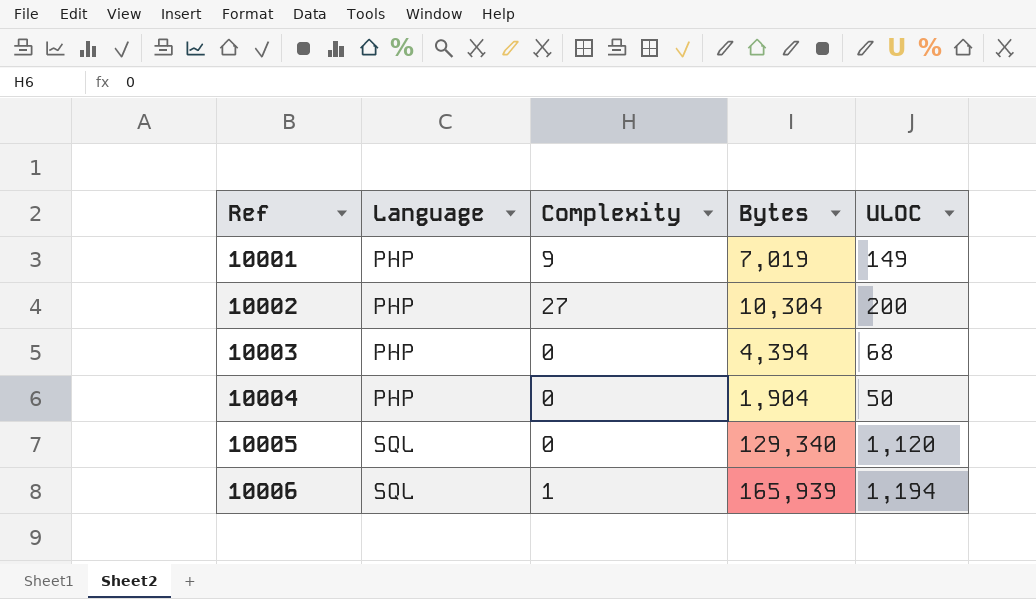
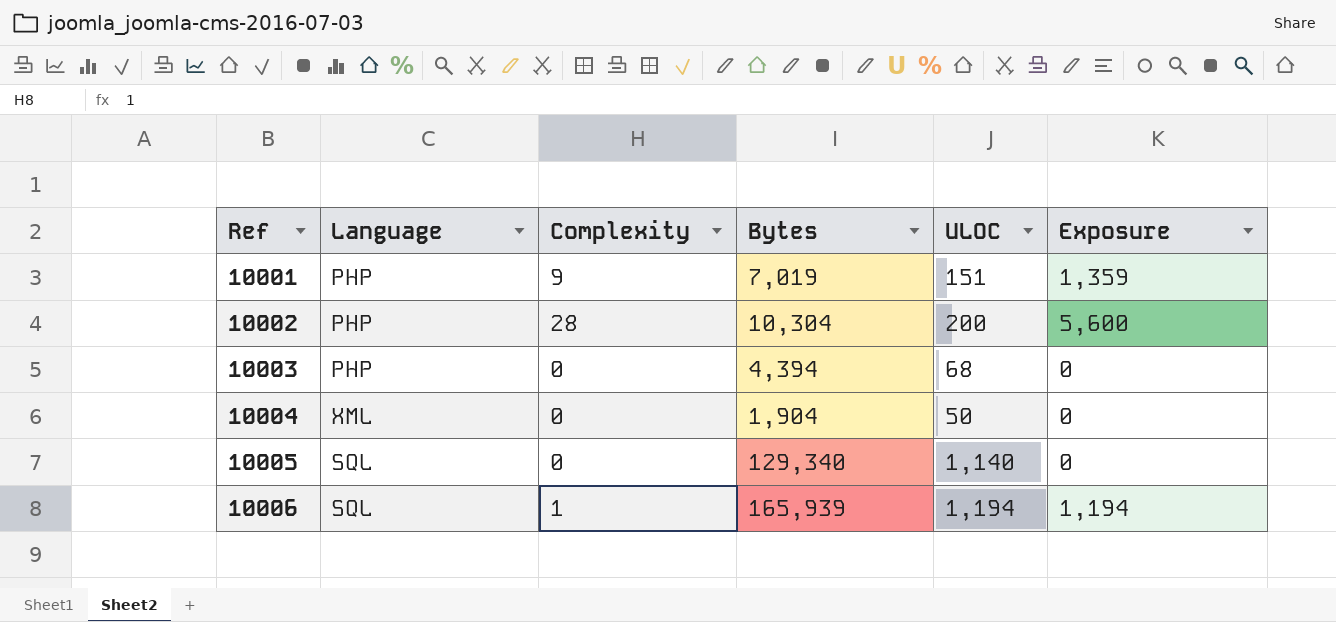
column Exposure | formula: none -> [Complexity] * [ULOC]
10001 | ULOC: 149 -> 151
10002 | Complexity: 27 -> 28
10004 | Language: PHP -> XML
10005 | ULOC: 1,120 -> 1,140

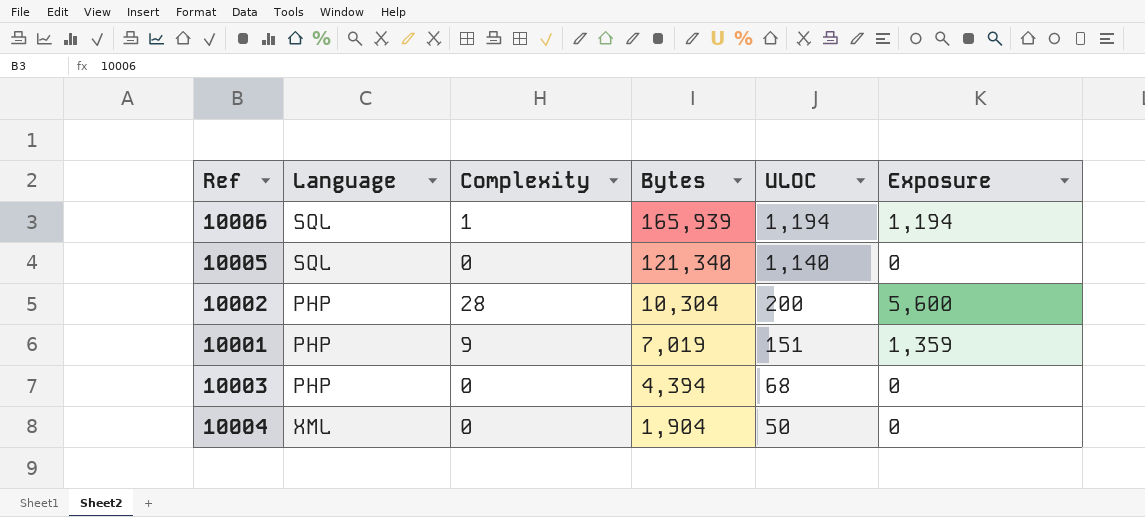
row order: Ref ascending -> Bytes descending
10005 | Bytes: 129,340 -> 121,340

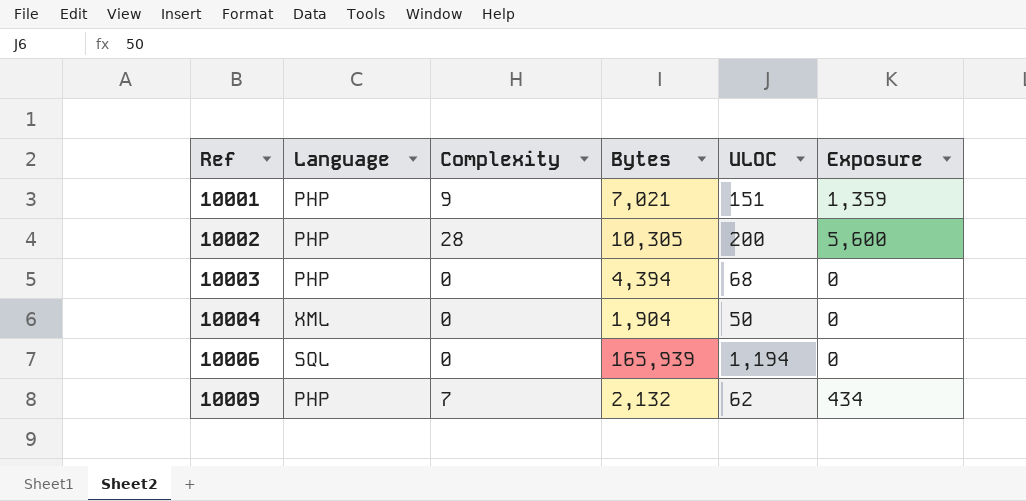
row order: Bytes descending -> Ref ascending
row 10005: SQL | 0 | 121,340 | 1,140 | 0 -> none
10001 | Bytes: 7,019 -> 7,021
10002 | Bytes: 10,304 -> 10,305
10006 | Complexity: 1 -> 0
10006 | Exposure: 1,194 -> 0
row 10009: none -> PHP | 7 | 2,132 | 62 | 434

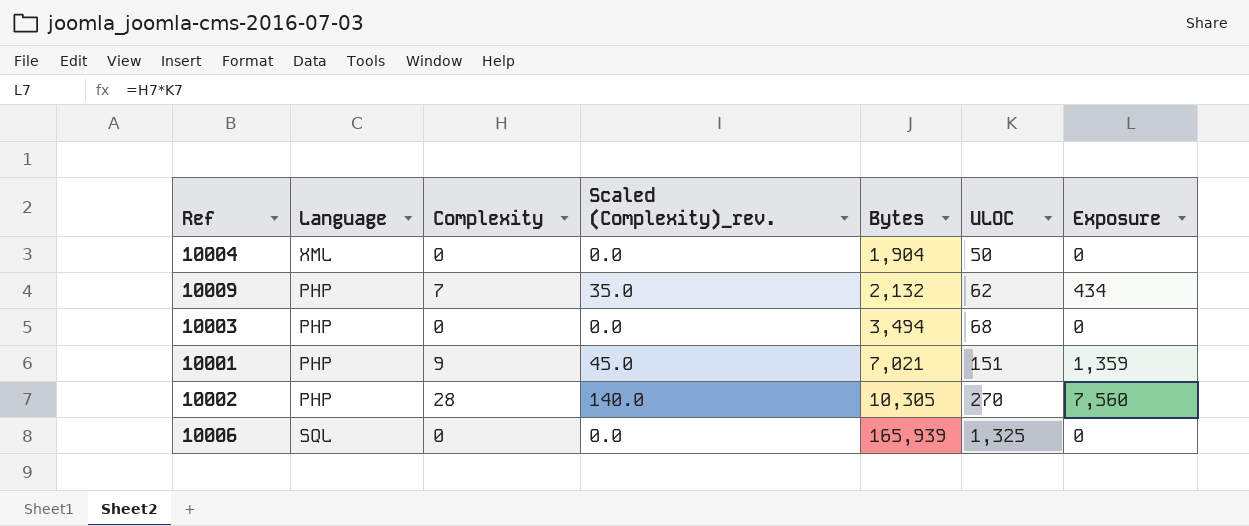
row order: Ref ascending -> Bytes ascending
column Scaled (Complexity)_rev. | formula: none -> [Complexity] * 5
10003 | Bytes: 4,394 -> 3,494
10002 | ULOC: 200 -> 270
10002 | Exposure: 5,600 -> 7,560
10006 | ULOC: 1,194 -> 1,325

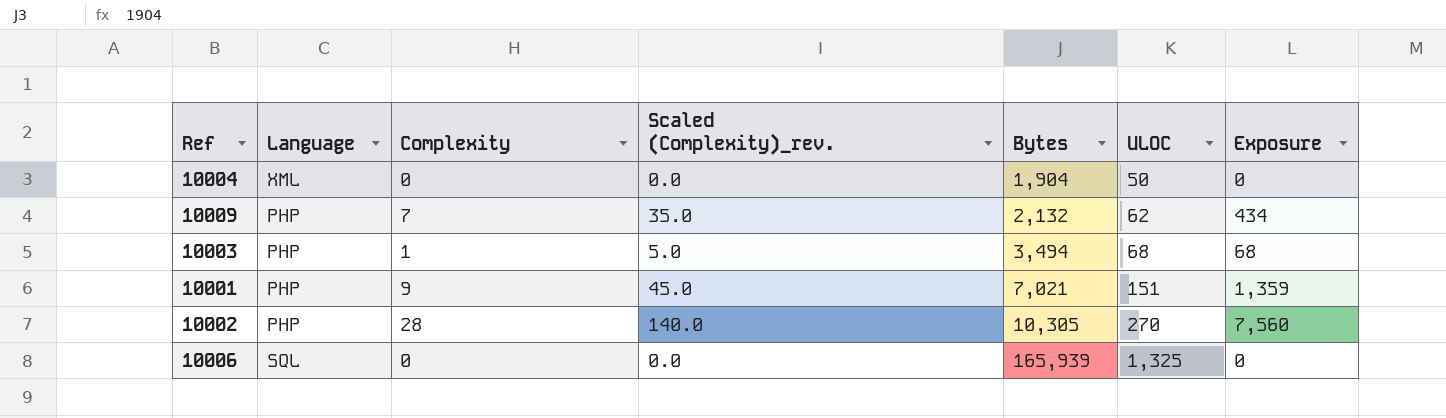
10003 | Complexity: 0 -> 1
10003 | Scaled (Complexity)_rev.: 0.0 -> 5.0
10003 | Exposure: 0 -> 68

